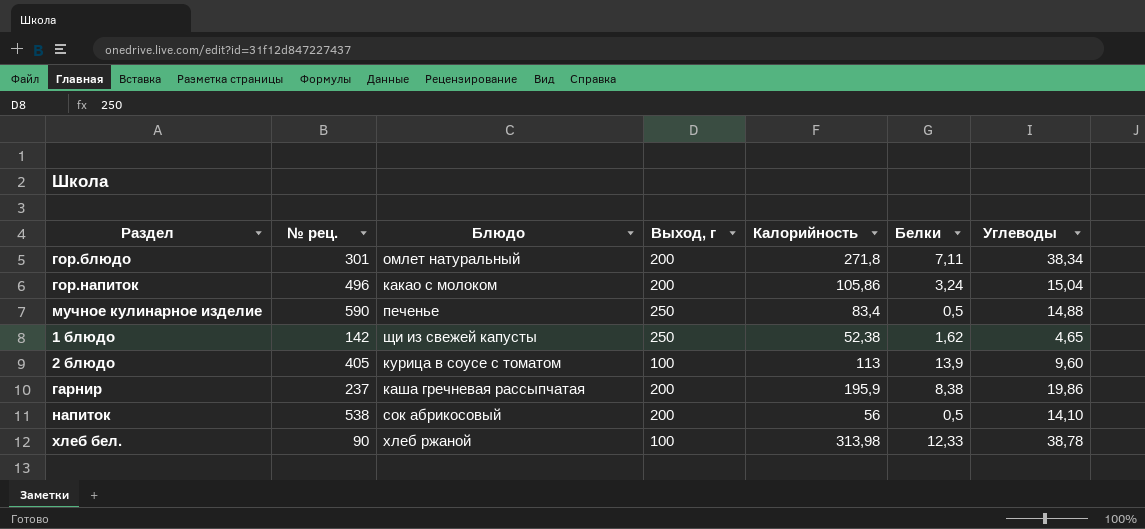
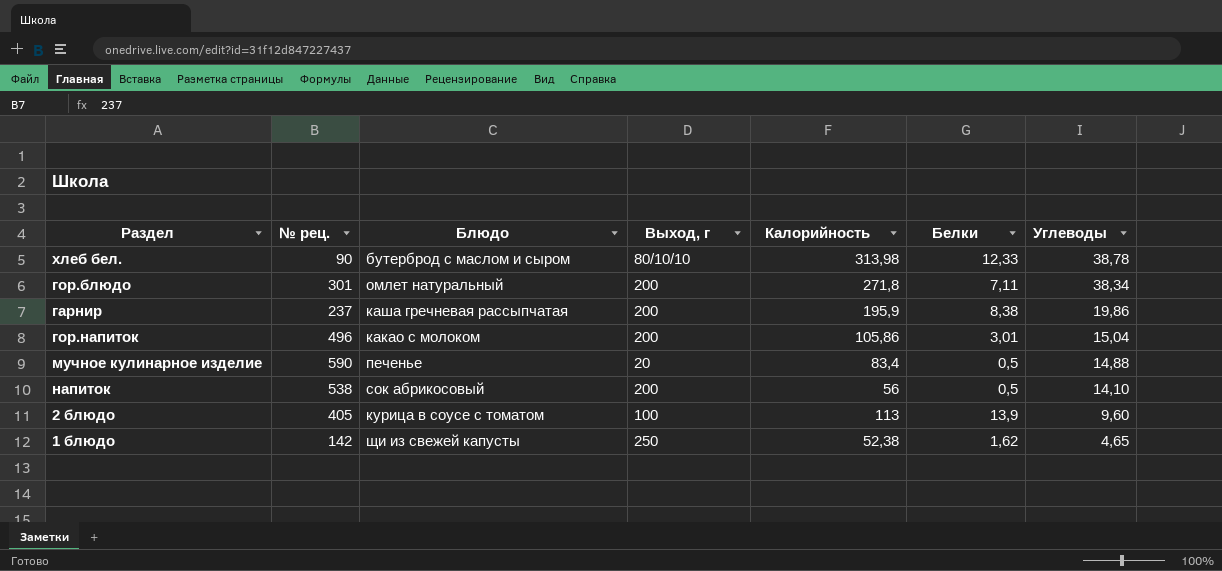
row order: none -> Углеводы descending
хлеб бел. | Блюдо: хлеб ржаной -> бутерброд с маслом и сыром
хлеб бел. | Выход, г: 100 -> 80/10/10
гор.напиток | Белки: 3,24 -> 3,01
мучное кулинарное изделие | Выход, г: 250 -> 20

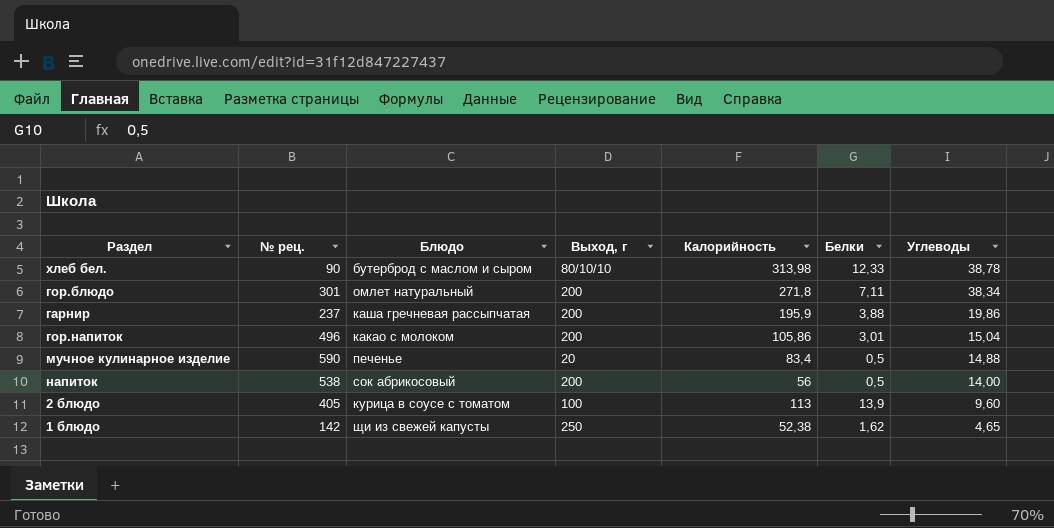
гарнир | Белки: 8,38 -> 3,88
напиток | Углеводы: 14,10 -> 14,00

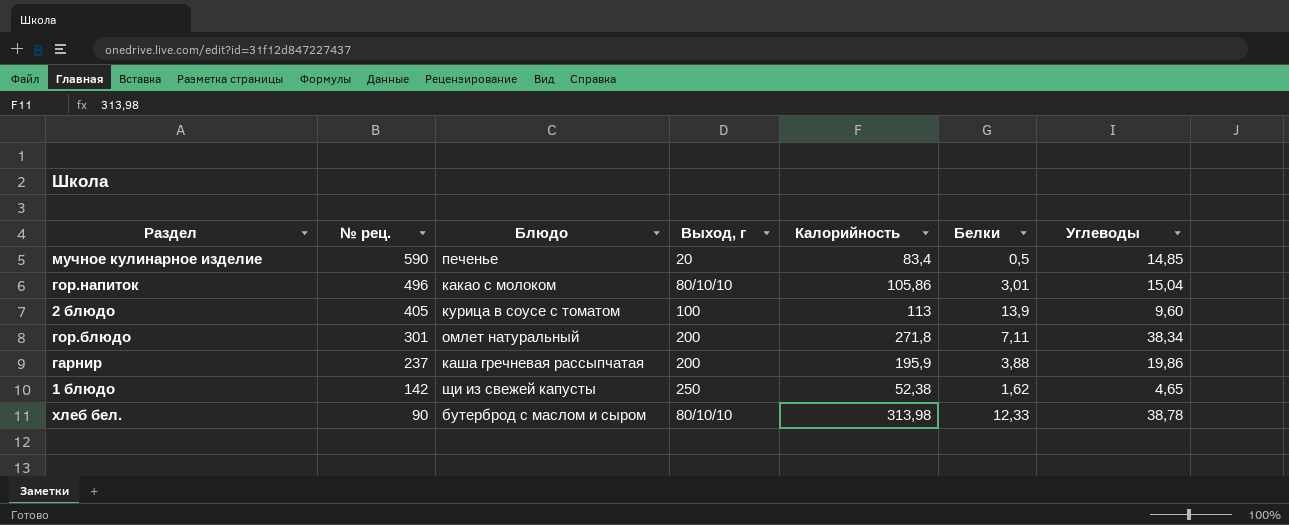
row order: Углеводы descending -> № рец. descending
row напиток: 538 | сок абрикосовый | 200 | 56 | 0,5 | 14,00 -> none
мучное кулинарное изделие | Углеводы: 14,88 -> 14,85
гор.напиток | Выход, г: 200 -> 80/10/10

